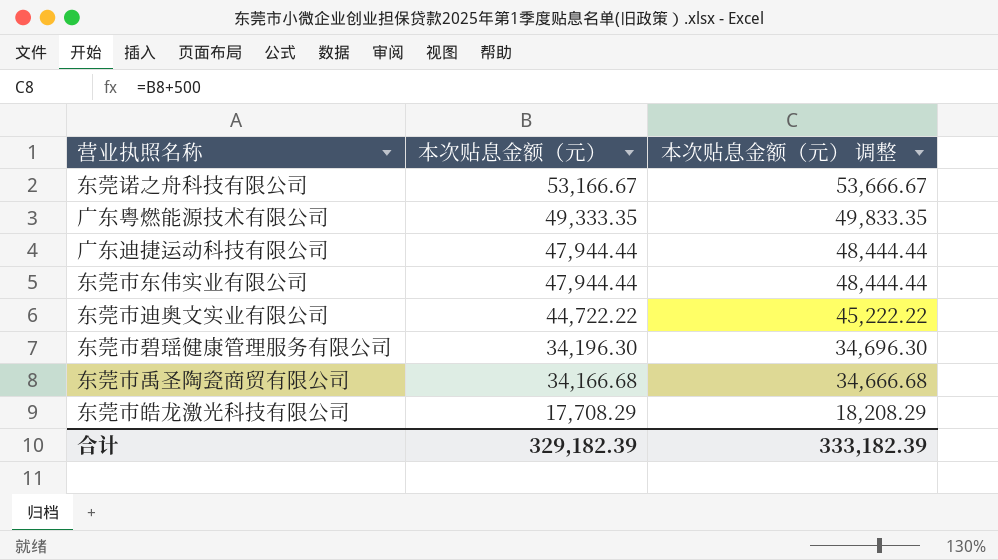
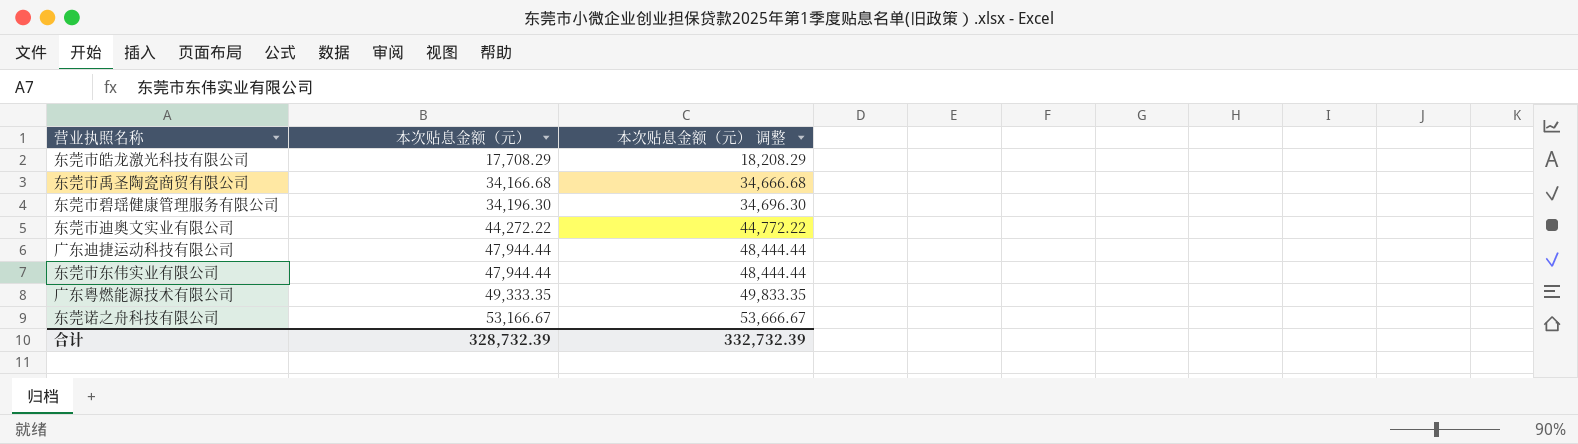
row order: 本次贴息金额（元） descending -> 本次贴息金额（元） ascending
东莞市迪奥文实业有限公司 | 本次贴息金额（元）: 44,722.22 -> 44,272.22
东莞市迪奥文实业有限公司 | 本次贴息金额（元） 调整: 45,222.22 -> 44,772.22
合计 | 本次贴息金额（元）: 329,182.39 -> 328,732.39
合计 | 本次贴息金额（元） 调整: 333,182.39 -> 332,732.39

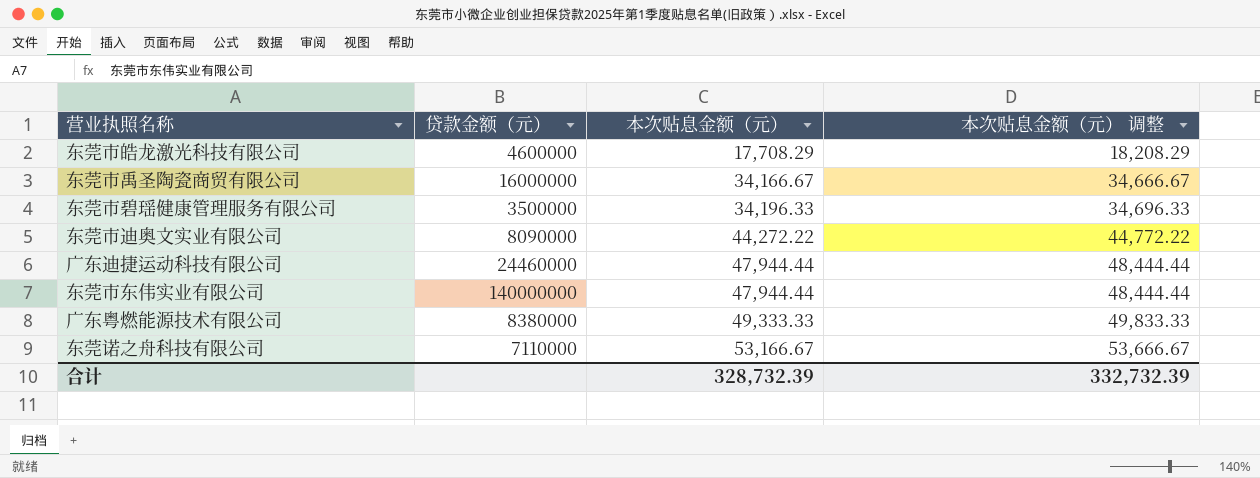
column 贷款金额（元） | position: none -> 2
东莞市禹圣陶瓷商贸有限公司 | 本次贴息金额（元）: 34,166.68 -> 34,166.67
东莞市禹圣陶瓷商贸有限公司 | 本次贴息金额（元） 调整: 34,666.68 -> 34,666.67
东莞市碧瑶健康管理服务有限公司 | 本次贴息金额（元）: 34,196.30 -> 34,196.33
东莞市碧瑶健康管理服务有限公司 | 本次贴息金额（元） 调整: 34,696.30 -> 34,696.33
广东粤燃能源技术有限公司 | 本次贴息金额（元）: 49,333.35 -> 49,333.33
广东粤燃能源技术有限公司 | 本次贴息金额（元） 调整: 49,833.35 -> 49,833.33

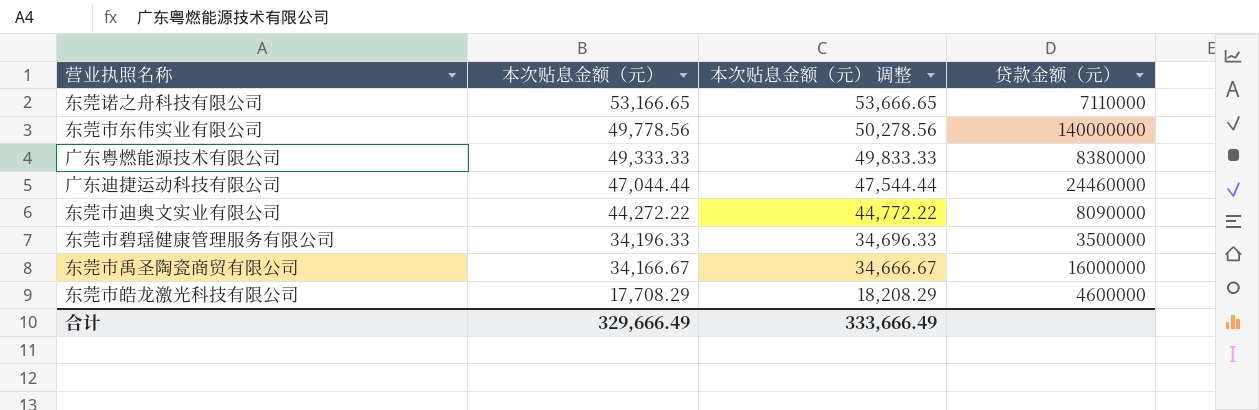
row order: 本次贴息金额（元） ascending -> 本次贴息金额（元） descending
column 贷款金额（元） | position: 2 -> 4
东莞诺之舟科技有限公司 | 本次贴息金额（元）: 53,166.67 -> 53,166.65
东莞诺之舟科技有限公司 | 本次贴息金额（元） 调整: 53,666.67 -> 53,666.65
东莞市东伟实业有限公司 | 本次贴息金额（元）: 47,944.44 -> 49,778.56
东莞市东伟实业有限公司 | 本次贴息金额（元） 调整: 48,444.44 -> 50,278.56
广东迪捷运动科技有限公司 | 本次贴息金额（元）: 47,944.44 -> 47,044.44
广东迪捷运动科技有限公司 | 本次贴息金额（元） 调整: 48,444.44 -> 47,544.44
合计 | 本次贴息金额（元）: 328,732.39 -> 329,666.49
合计 | 本次贴息金额（元） 调整: 332,732.39 -> 333,666.49

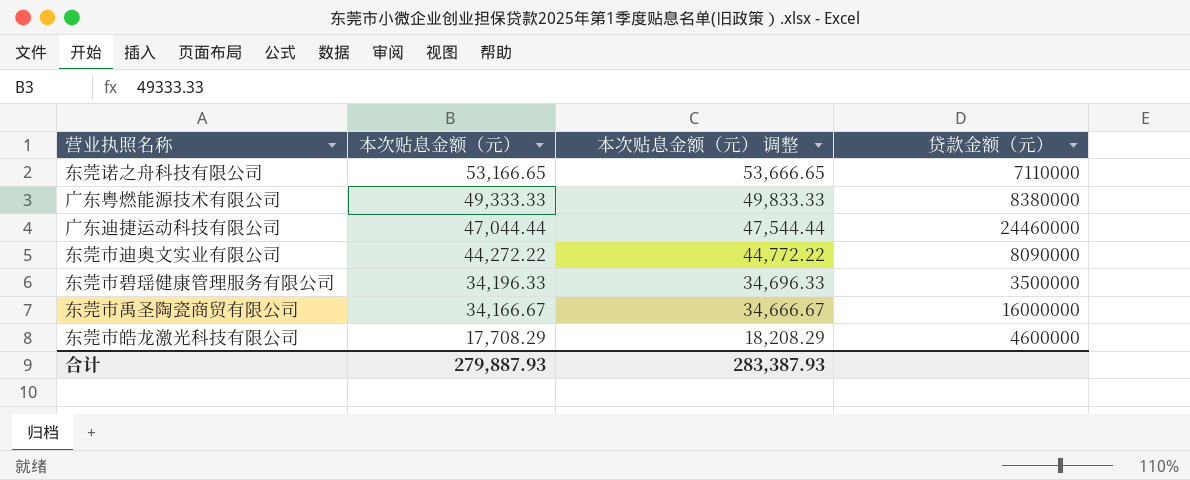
row 东莞市东伟实业有限公司: 49,778.56 | 50,278.56 | 140000000 -> none
合计 | 本次贴息金额（元）: 329,666.49 -> 279,887.93
合计 | 本次贴息金额（元） 调整: 333,666.49 -> 283,387.93

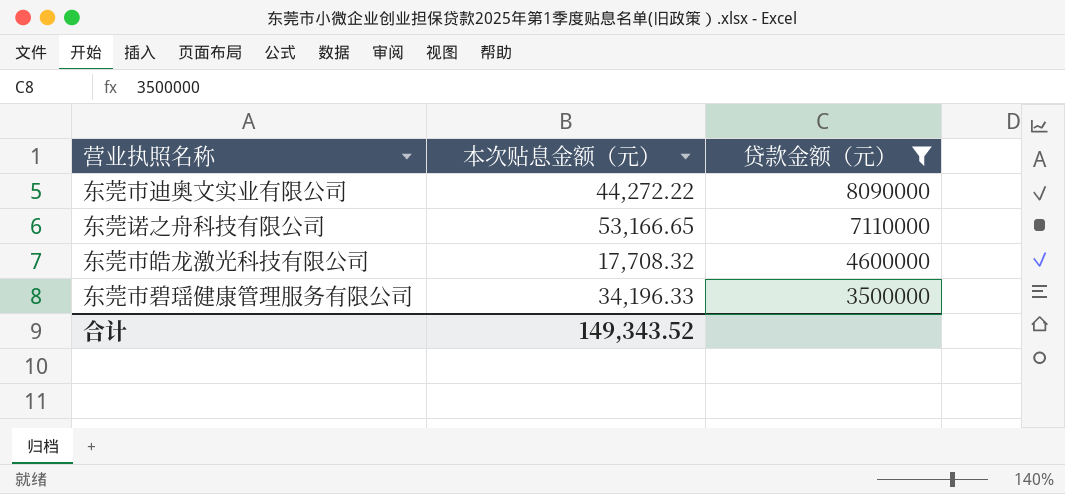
filter: none -> 贷款金额（元） <= 8090000
row order: 本次贴息金额（元） descending -> 贷款金额（元） descending
column 本次贴息金额（元） 调整 | formula: [本次贴息金额（元）] + 500 -> none
东莞市皓龙激光科技有限公司 | 本次贴息金额（元）: 17,708.29 -> 17,708.32
合计 | 本次贴息金额（元）: 279,887.93 -> 149,343.52

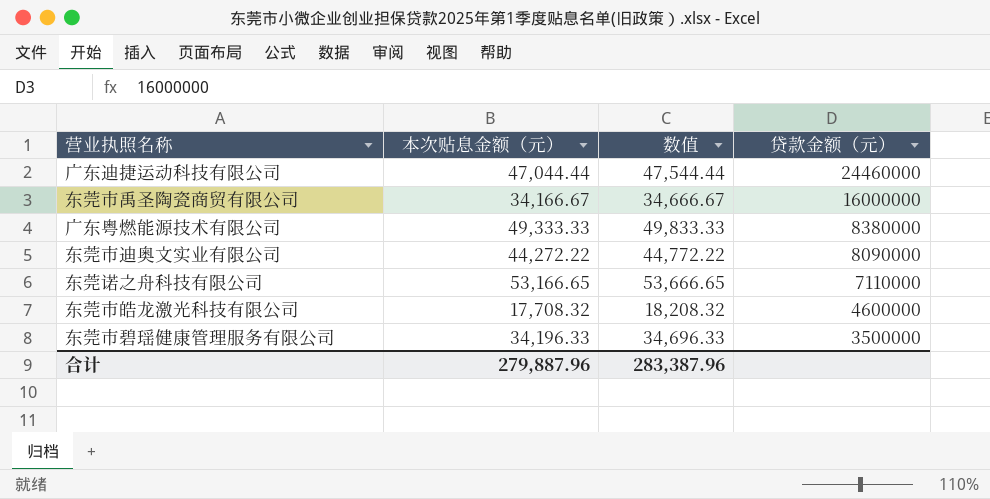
filter: 贷款金额（元） <= 8090000 -> none
column 数值 | formula: none -> [本次贴息金额（元）] + 500
合计 | 本次贴息金额（元）: 149,343.52 -> 279,887.96

